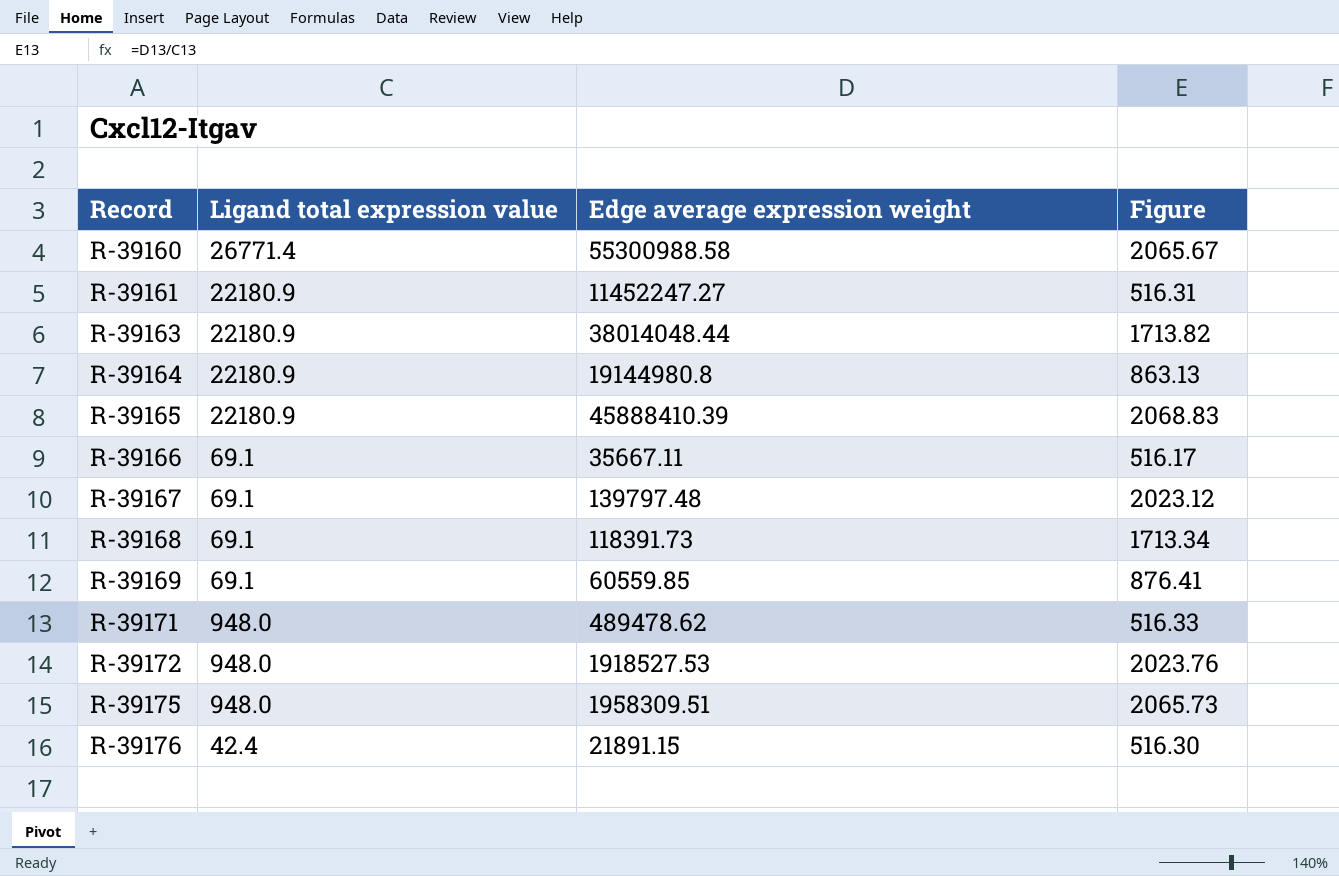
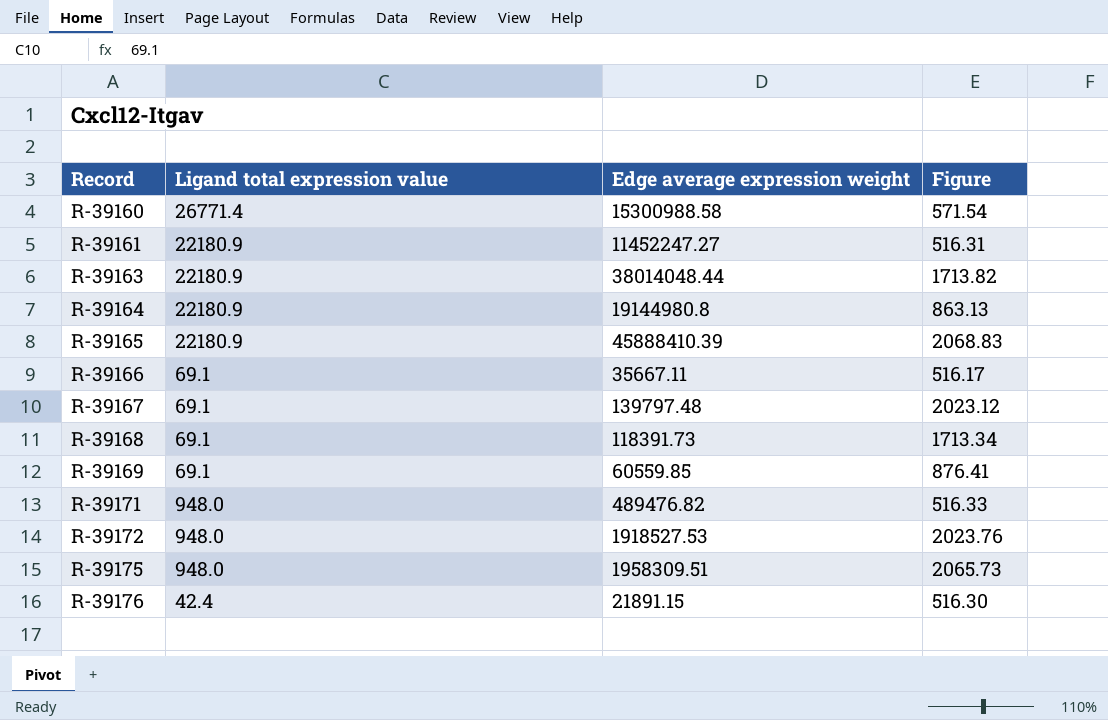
R-39160 | Edge average expression weight: 55300988.58 -> 15300988.58
R-39160 | Figure: 2065.67 -> 571.54
R-39171 | Edge average expression weight: 489478.62 -> 489476.82

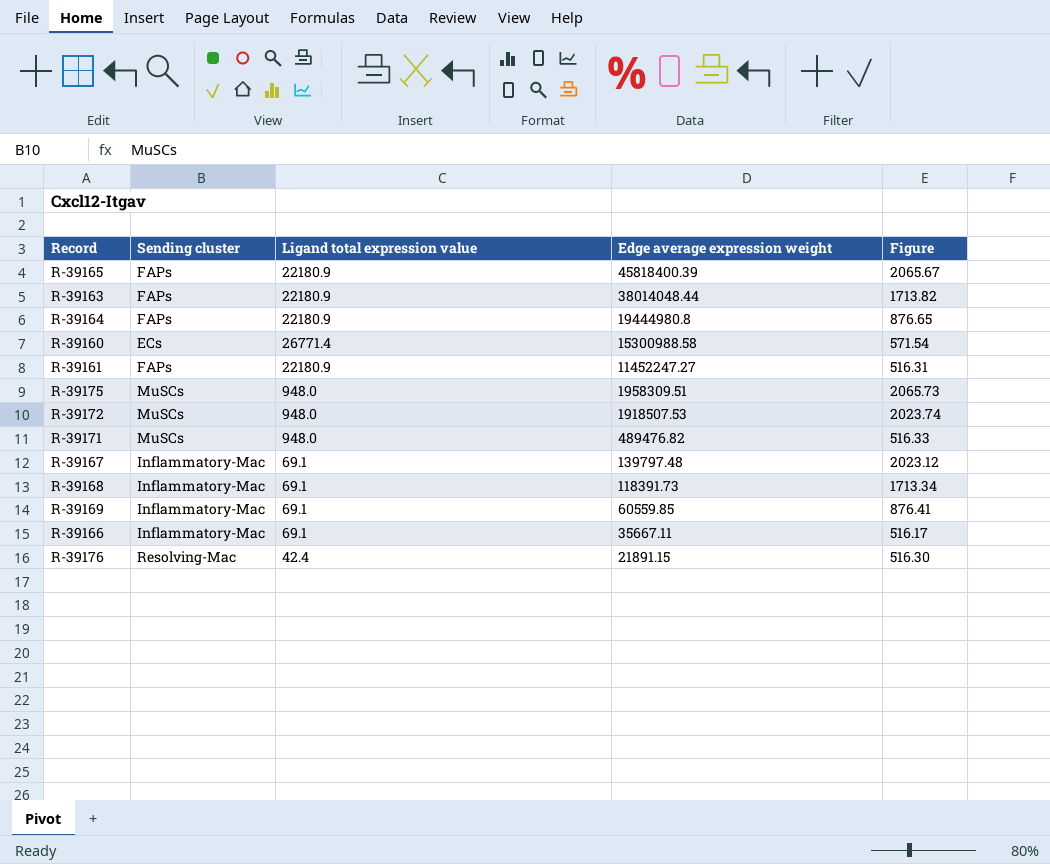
row order: Record ascending -> Edge average expression weight descending
column Sending cluster | position: none -> 2
R-39165 | Edge average expression weight: 45888410.39 -> 45818400.39
R-39165 | Figure: 2068.83 -> 2065.67
R-39164 | Edge average expression weight: 19144980.8 -> 19444980.8
R-39164 | Figure: 863.13 -> 876.65
R-39172 | Edge average expression weight: 1918527.53 -> 1918507.53
R-39172 | Figure: 2023.76 -> 2023.74

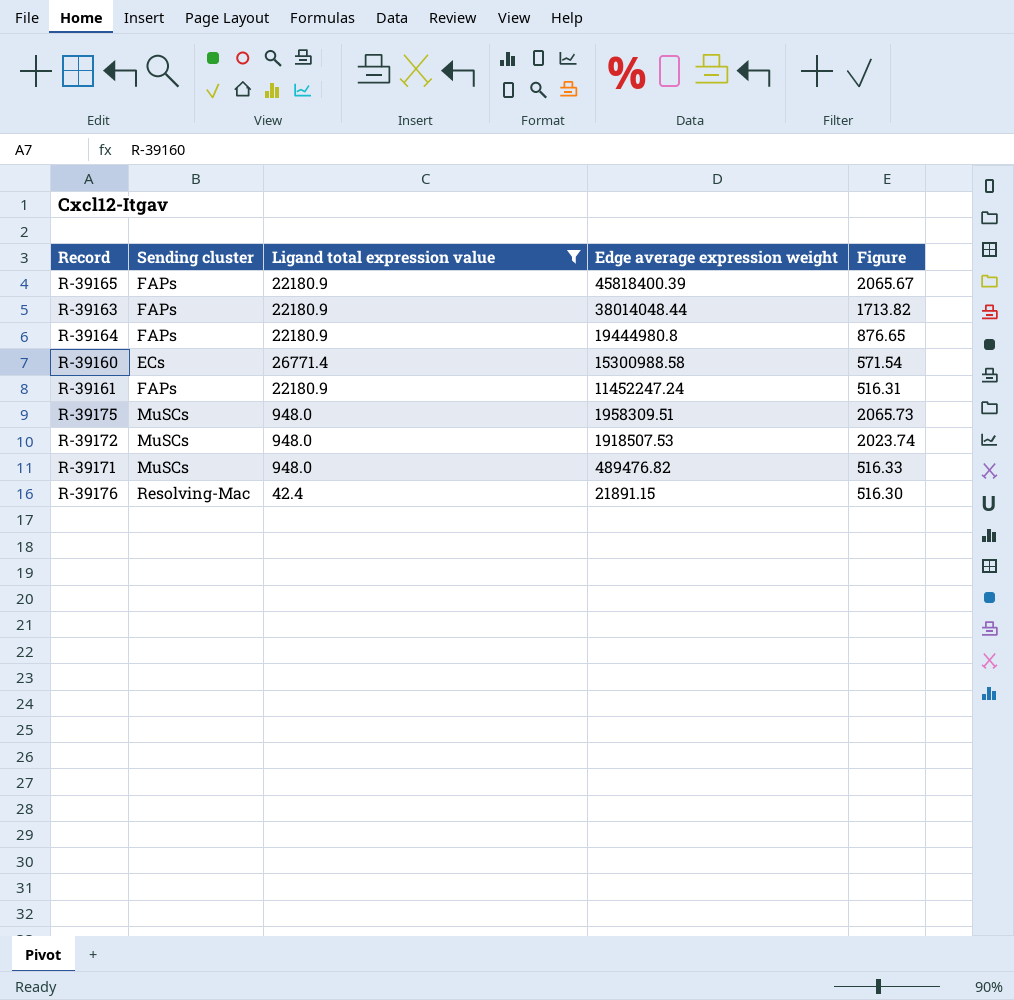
filter: none -> Ligand total expression value != 69.1
R-39161 | Edge average expression weight: 11452247.27 -> 11452247.24

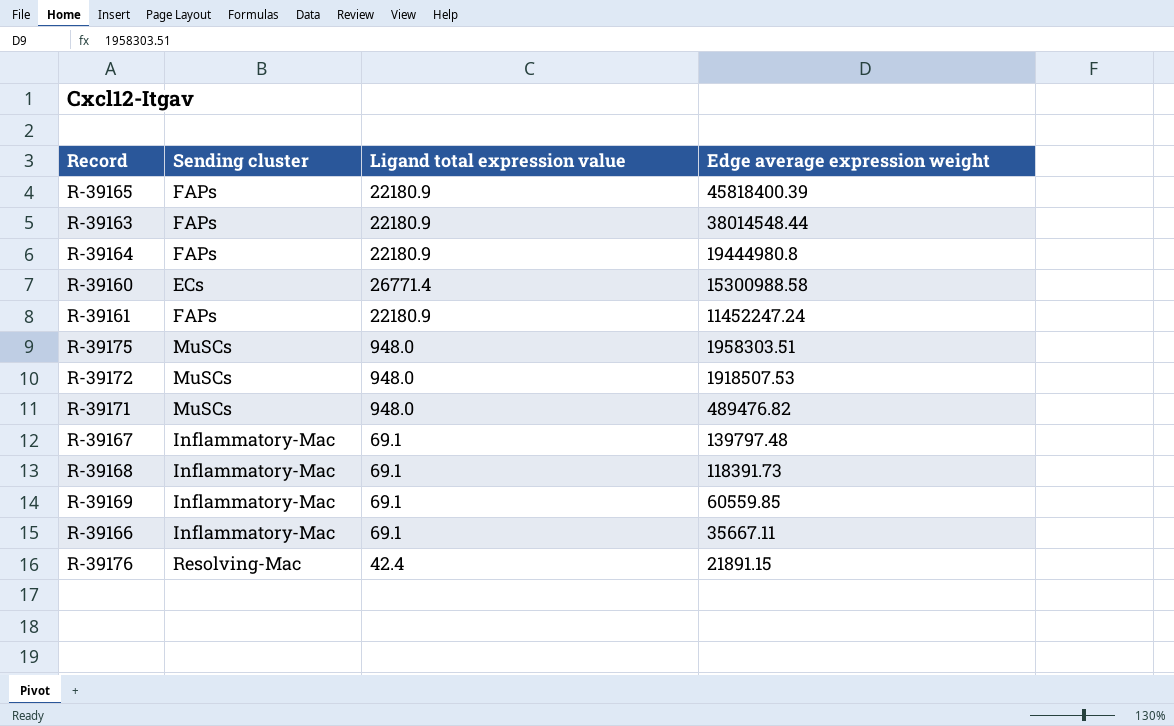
filter: Ligand total expression value != 69.1 -> none
column Figure | formula: [Edge average expression weight] / [Ligand total expression value] -> none
R-39163 | Edge average expression weight: 38014048.44 -> 38014548.44
R-39175 | Edge average expression weight: 1958309.51 -> 1958303.51

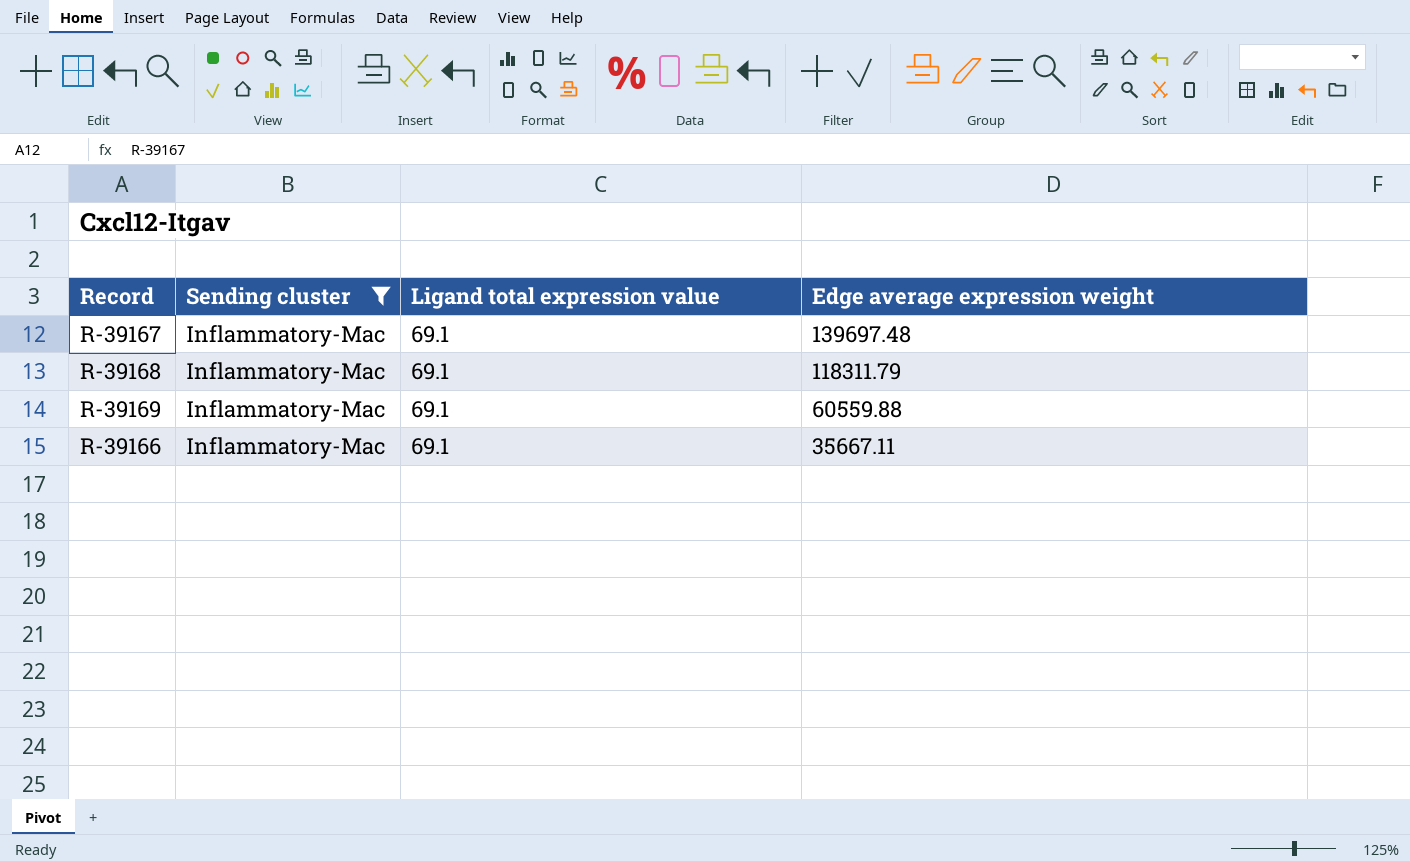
filter: none -> Sending cluster = Inflammatory-Mac
R-39167 | Edge average expression weight: 139797.48 -> 139697.48
R-39168 | Edge average expression weight: 118391.73 -> 118311.79
R-39169 | Edge average expression weight: 60559.85 -> 60559.88

